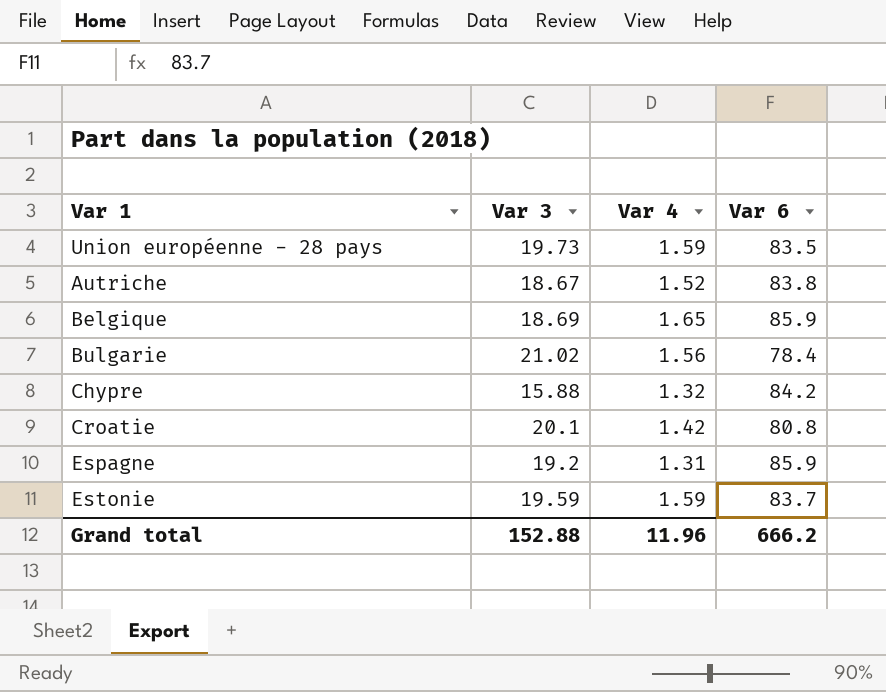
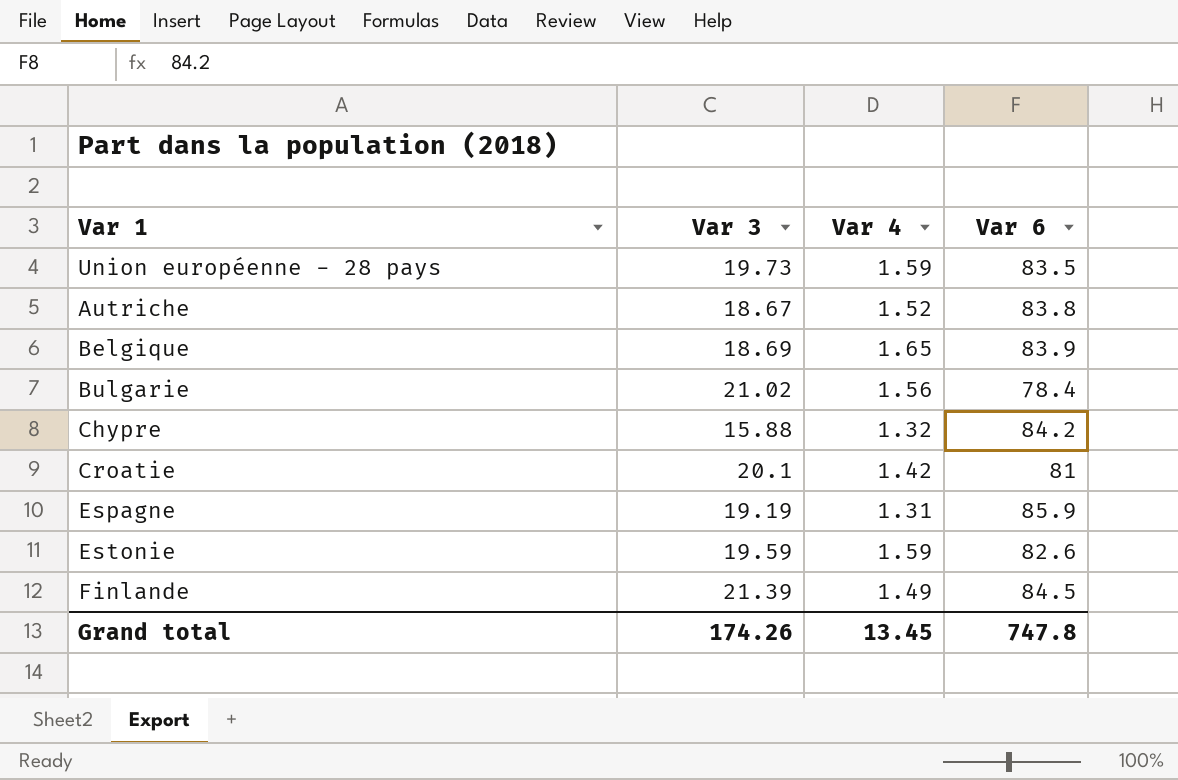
Belgique | Var 6: 85.9 -> 83.9
Croatie | Var 6: 80.8 -> 81
Espagne | Var 3: 19.2 -> 19.19
Estonie | Var 6: 83.7 -> 82.6
row Finlande: none -> 21.39 | 1.49 | 84.5
Grand total | Var 3: 152.88 -> 174.26
Grand total | Var 4: 11.96 -> 13.45
Grand total | Var 6: 666.2 -> 747.8

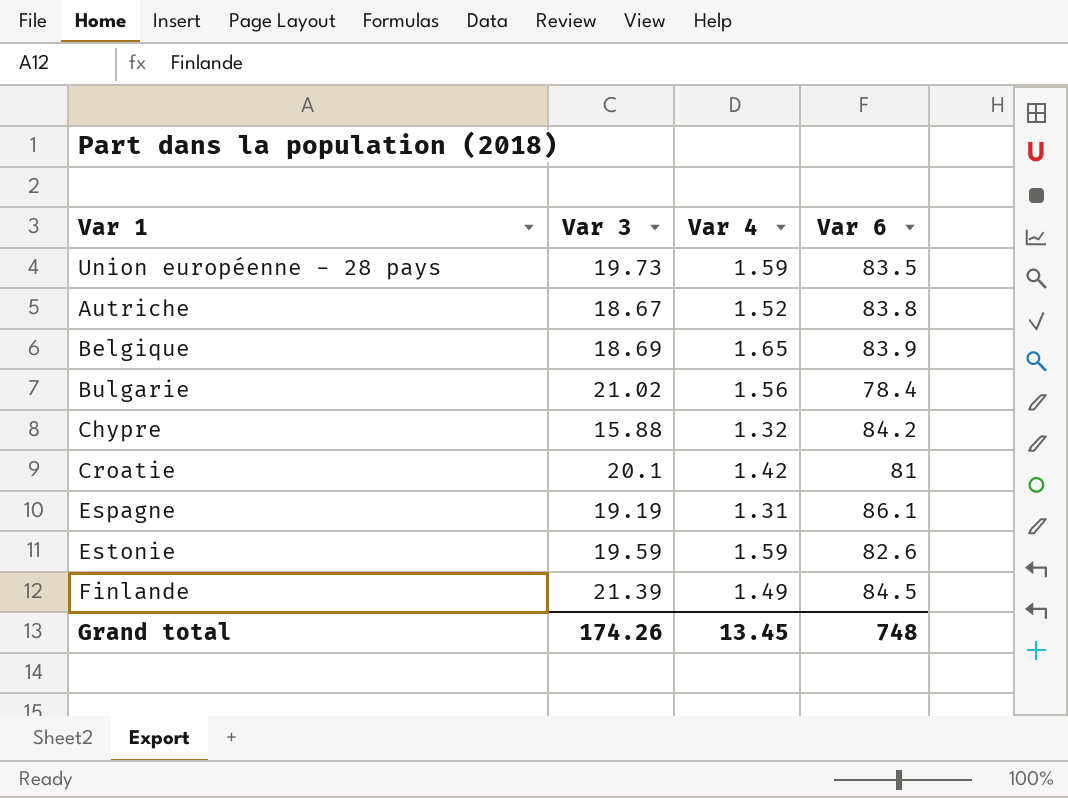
Espagne | Var 6: 85.9 -> 86.1
Grand total | Var 6: 747.8 -> 748

